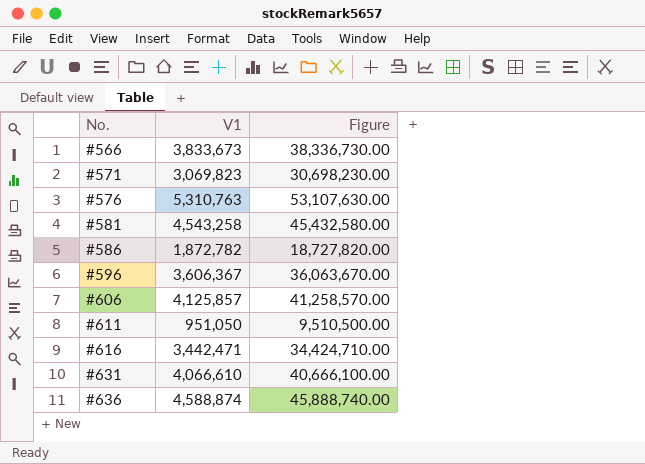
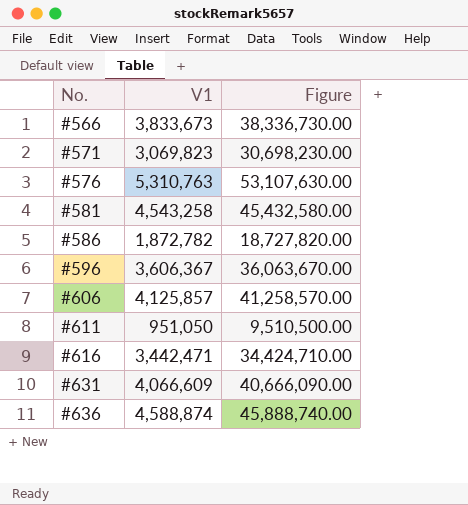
#631 | V1: 4,066,610 -> 4,066,609
#631 | Figure: 40,666,100.00 -> 40,666,090.00

